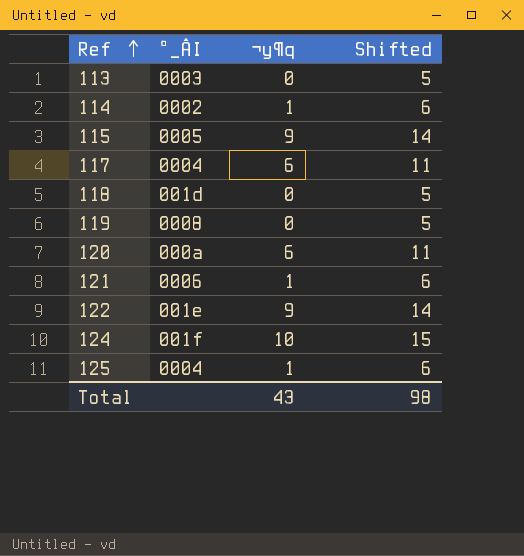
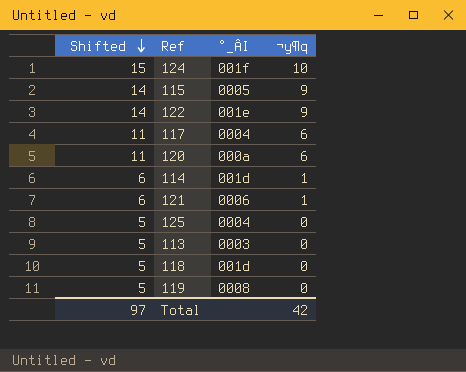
row order: Ref ascending -> Shifted descending
column Shifted | position: 4 -> 1
114 | °_ÂI: 0002 -> 001d
125 | Shifted: 6 -> 5
125 | ¬y¶q: 1 -> 0
Total | Shifted: 98 -> 97
Total | ¬y¶q: 43 -> 42

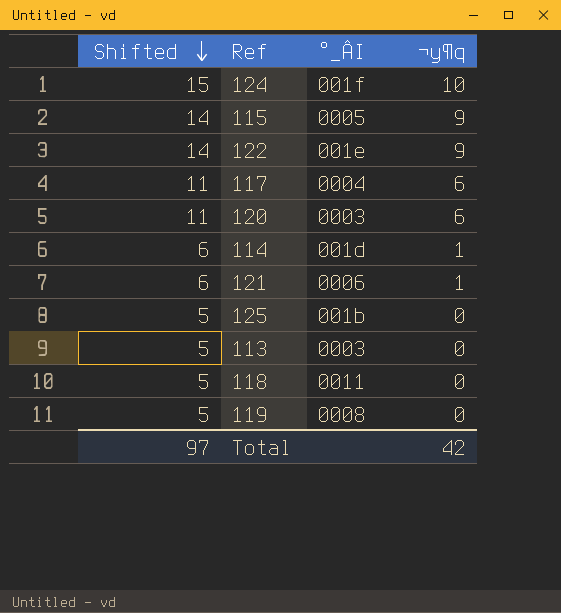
120 | °_ÂI: 000a -> 0003
125 | °_ÂI: 0004 -> 001b
118 | °_ÂI: 001d -> 0011

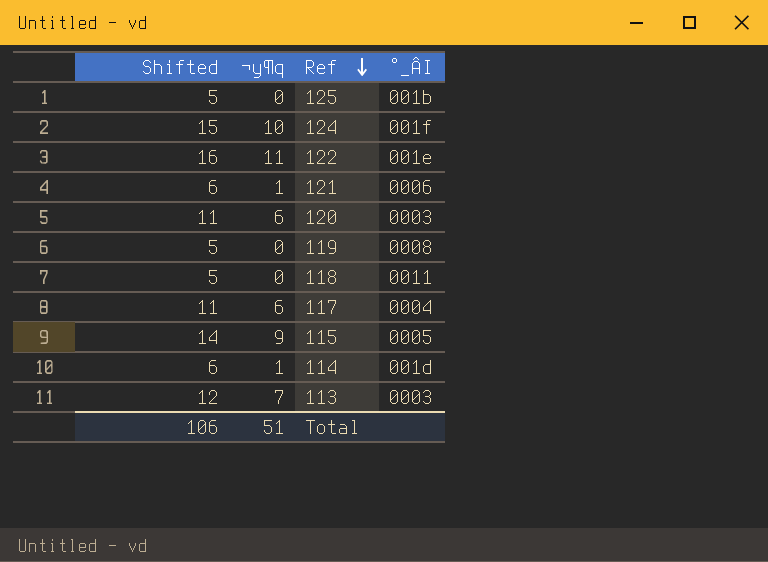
row order: Shifted descending -> Ref descending
column ¬y¶q | position: 4 -> 2
122 | Shifted: 14 -> 16
122 | ¬y¶q: 9 -> 11
113 | Shifted: 5 -> 12
113 | ¬y¶q: 0 -> 7
Total | Shifted: 97 -> 106
Total | ¬y¶q: 42 -> 51

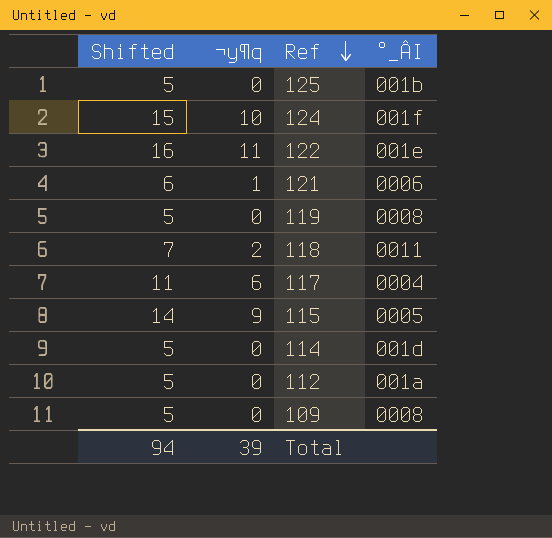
row 120: 11 | 6 | 0003 -> none
row 113: 12 | 7 | 0003 -> none
118 | Shifted: 5 -> 7
118 | ¬y¶q: 0 -> 2
114 | Shifted: 6 -> 5
114 | ¬y¶q: 1 -> 0
row 112: none -> 5 | 0 | 001a
row 109: none -> 5 | 0 | 0008
Total | Shifted: 106 -> 94
Total | ¬y¶q: 51 -> 39

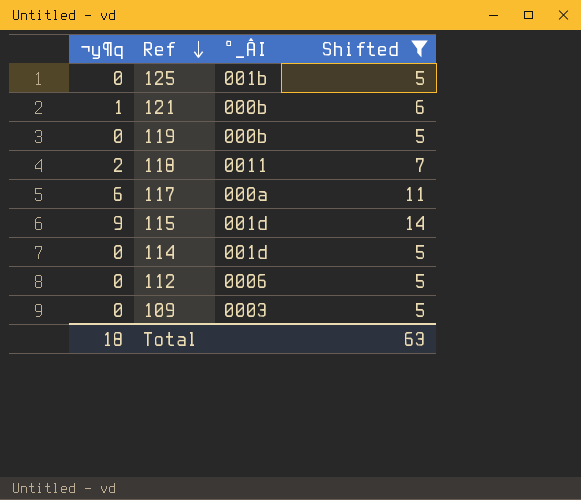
filter: none -> Shifted <= 14
column Shifted | position: 1 -> 4
121 | °_ÂI: 0006 -> 000b
119 | °_ÂI: 0008 -> 000b
117 | °_ÂI: 0004 -> 000a
115 | °_ÂI: 0005 -> 001d
112 | °_ÂI: 001a -> 0006
109 | °_ÂI: 0008 -> 0003
Total | ¬y¶q: 39 -> 18
Total | Shifted: 94 -> 63

